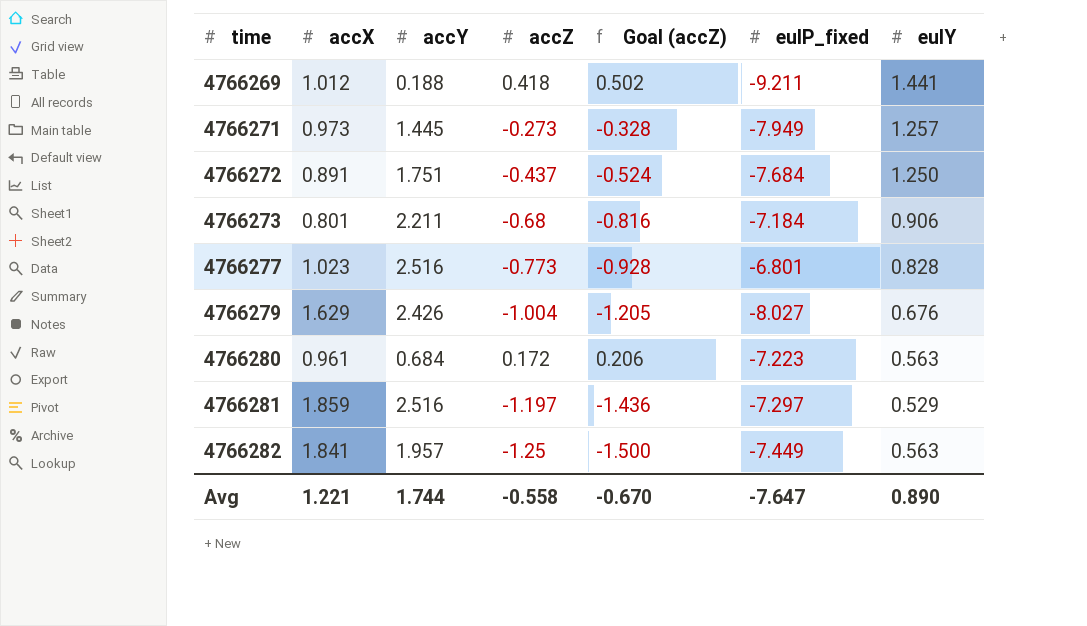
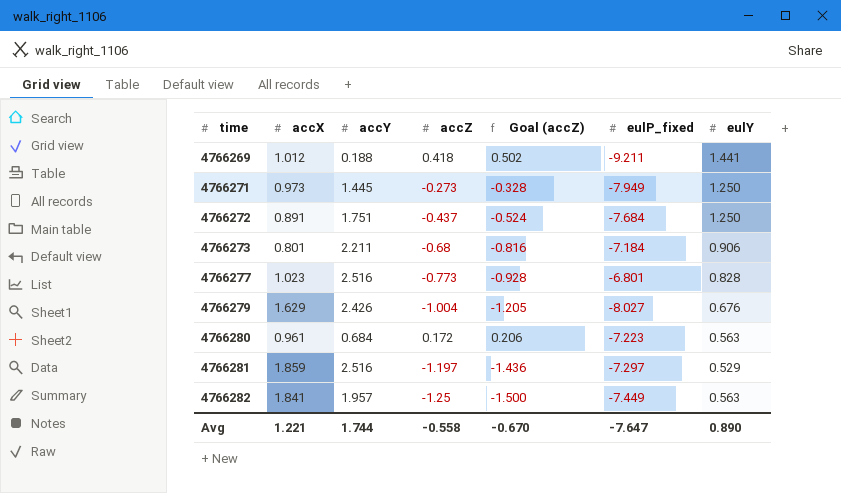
4766271 | eulY: 1.257 -> 1.250

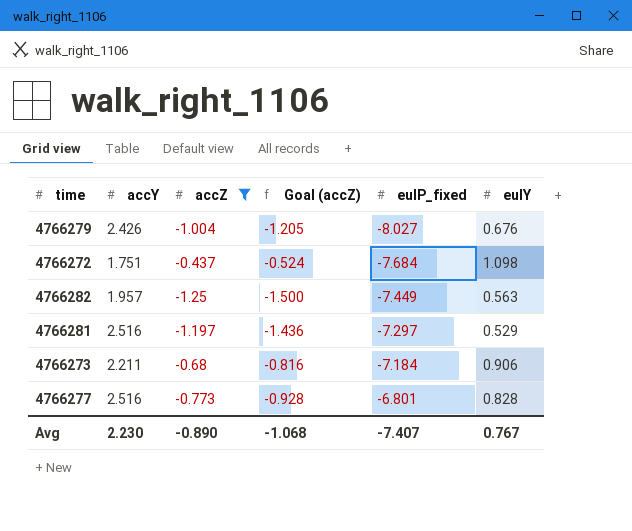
filter: none -> accZ <= -0.437
row order: time ascending -> eulP_fixed ascending
column accX | position: 2 -> none
4766272 | eulY: 1.250 -> 1.098
Avg | accY: 1.744 -> 2.230
Avg | accZ: -0.558 -> -0.890
Avg | Goal (accZ): -0.670 -> -1.068
Avg | eulP_fixed: -7.647 -> -7.407
Avg | eulY: 0.890 -> 0.767

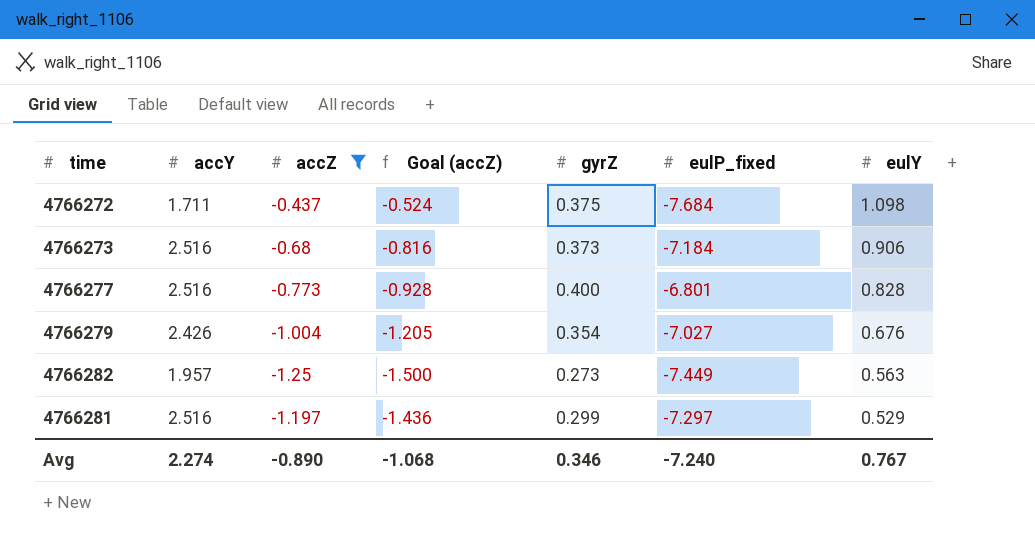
row order: eulP_fixed ascending -> eulY descending
column gyrZ | position: none -> 5
4766272 | accY: 1.751 -> 1.711
4766273 | accY: 2.211 -> 2.516
4766279 | eulP_fixed: -8.027 -> -7.027
Avg | accY: 2.230 -> 2.274
Avg | eulP_fixed: -7.407 -> -7.240

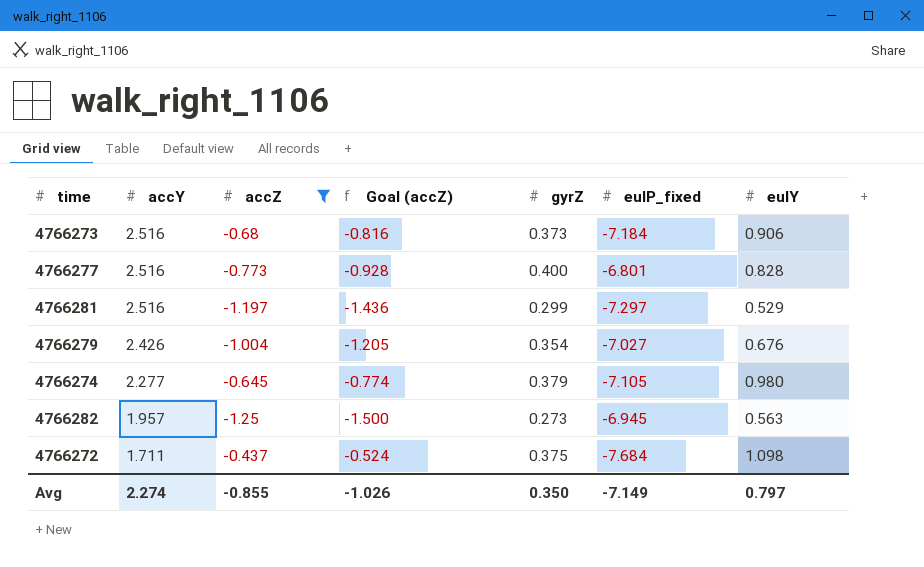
row order: eulY descending -> accY descending
row 4766274: none -> 2.277 | -0.645 | -0.774 | 0.379 | -7.105 | 0.980
4766282 | eulP_fixed: -7.449 -> -6.945
Avg | accZ: -0.890 -> -0.855
Avg | Goal (accZ): -1.068 -> -1.026
Avg | gyrZ: 0.346 -> 0.350
Avg | eulP_fixed: -7.240 -> -7.149
Avg | eulY: 0.767 -> 0.797

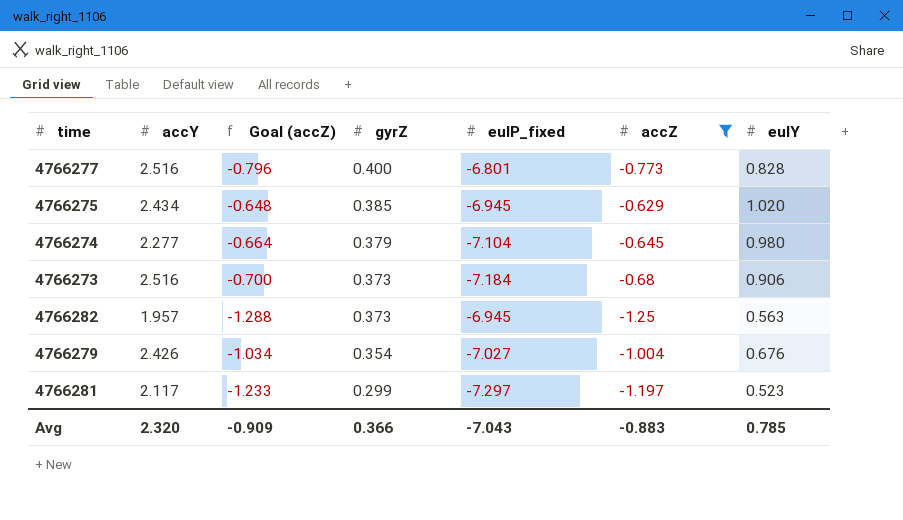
row order: accY descending -> gyrZ descending
column Goal (accZ) | formula: [accZ] * 1.2 -> [accZ] * 1.03
column accZ | position: 3 -> 6
row 4766272: 1.711 | -0.437 | -0.524 | 0.375 | -7.684 | 1.098 -> none
row 4766275: none -> 2.434 | -0.648 | 0.385 | -6.945 | -0.629 | 1.020
4766274 | eulP_fixed: -7.105 -> -7.104
4766282 | gyrZ: 0.273 -> 0.373
4766281 | accY: 2.516 -> 2.117
4766281 | eulY: 0.529 -> 0.523
Avg | accY: 2.274 -> 2.320
Avg | Goal (accZ): -1.026 -> -0.909
Avg | gyrZ: 0.350 -> 0.366
Avg | eulP_fixed: -7.149 -> -7.043
Avg | accZ: -0.855 -> -0.883
Avg | eulY: 0.797 -> 0.785

